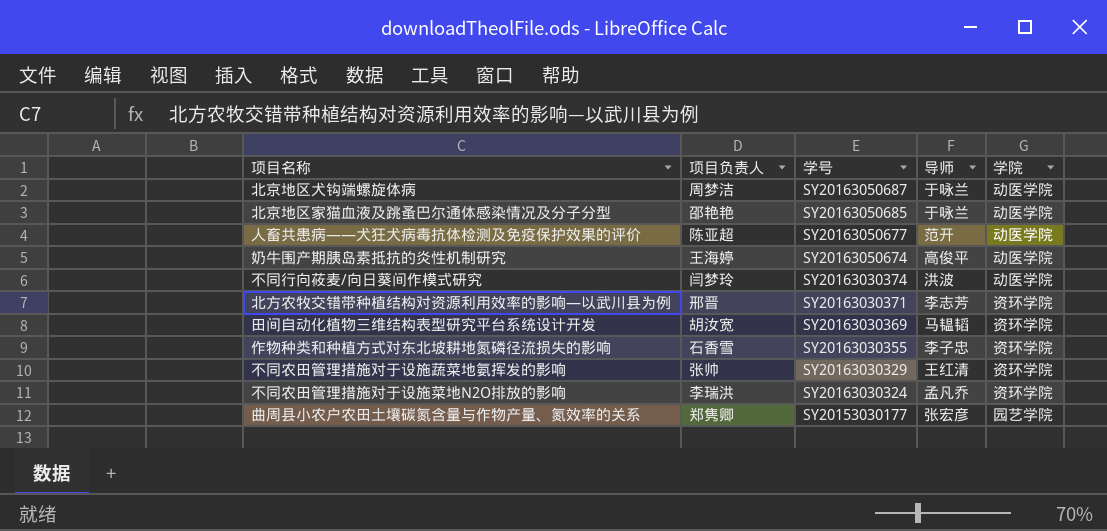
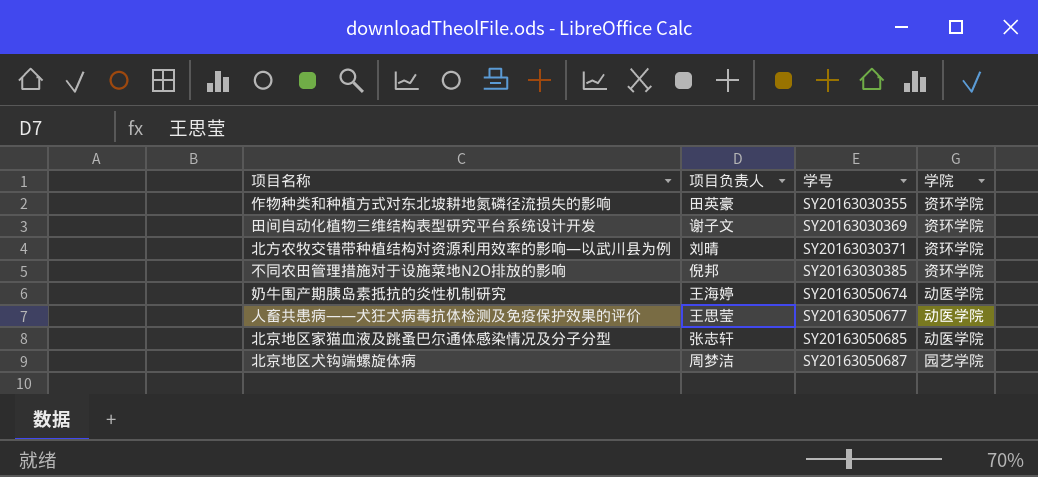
row order: 学号 descending -> 学号 ascending
column 导师 | position: 4 -> none
row 不同行向莜麦/向日葵间作模式研究: 闫梦玲 | SY20163030374 | 洪波 | 动医学院 -> none
row 不同农田管理措施对于设施蔬菜地氨挥发的影响: 张帅 | SY20163030329 | 王红清 | 资环学院 -> none
row 曲周县小农户农田土壤碳氮含量与作物产量、氮效率的关系: 郑隽卿 | SY20153030177 | 张宏彦 | 园艺学院 -> none
作物种类和种植方式对东北坡耕地氮磷径流损失的影响 | 项目负责人: 石香雪 -> 田英豪
田间自动化植物三维结构表型研究平台系统设计开发 | 项目负责人: 胡汝宽 -> 谢子文
北方农牧交错带种植结构对资源利用效率的影响—以武川县为例 | 项目负责人: 邢晋 -> 刘晴
不同农田管理措施对于设施菜地N2O排放的影响 | 项目负责人: 李瑞洪 -> 倪邦
不同农田管理措施对于设施菜地N2O排放的影响 | 学号: SY20163030324 -> SY20163030385
人畜共患病——犬狂犬病毒抗体检测及免疫保护效果的评价 | 项目负责人: 陈亚超 -> 王思莹
北京地区家猫血液及跳蚤巴尔通体感染情况及分子分型 | 项目负责人: 邵艳艳 -> 张志轩
北京地区犬钩端螺旋体病 | 学院: 动医学院 -> 园艺学院

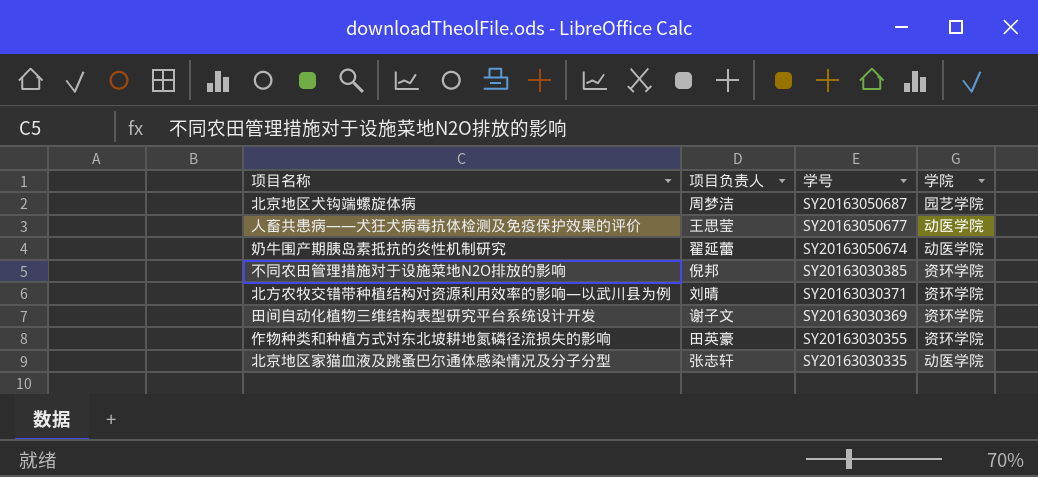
row order: 学号 ascending -> 学号 descending
奶牛围产期胰岛素抵抗的炎性机制研究 | 项目负责人: 王海婷 -> 翟延蕾
北京地区家猫血液及跳蚤巴尔通体感染情况及分子分型 | 学号: SY20163050685 -> SY20163030335

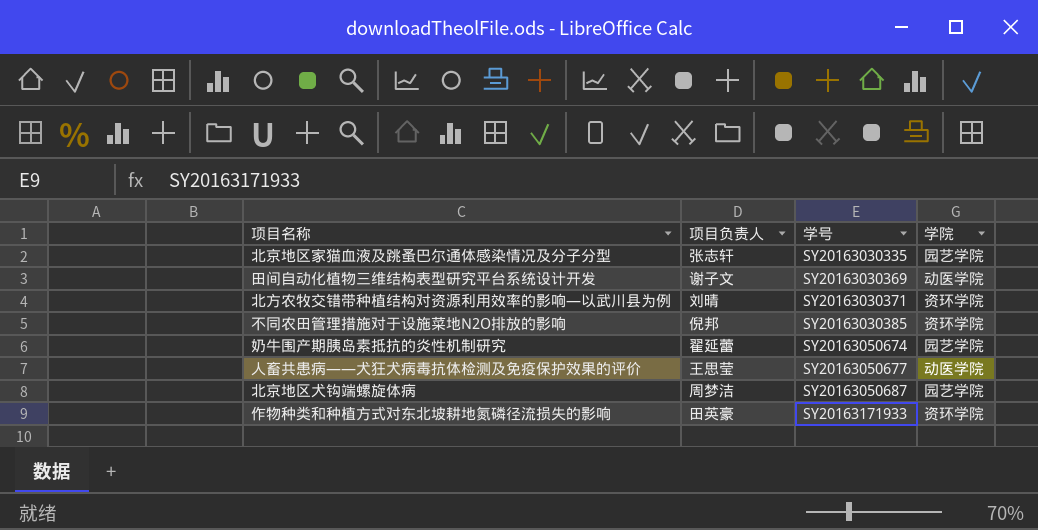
row order: 学号 descending -> 学号 ascending
北京地区家猫血液及跳蚤巴尔通体感染情况及分子分型 | 学院: 动医学院 -> 园艺学院
田间自动化植物三维结构表型研究平台系统设计开发 | 学院: 资环学院 -> 动医学院
奶牛围产期胰岛素抵抗的炎性机制研究 | 学院: 动医学院 -> 园艺学院
作物种类和种植方式对东北坡耕地氮磷径流损失的影响 | 学号: SY20163030355 -> SY20163171933

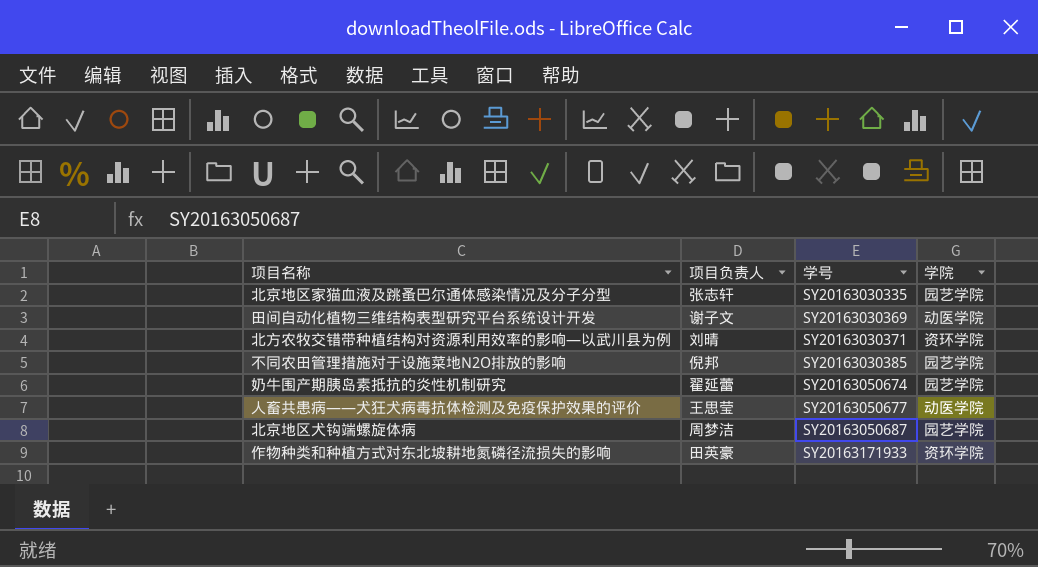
不同农田管理措施对于设施菜地N2O排放的影响 | 学院: 资环学院 -> 园艺学院

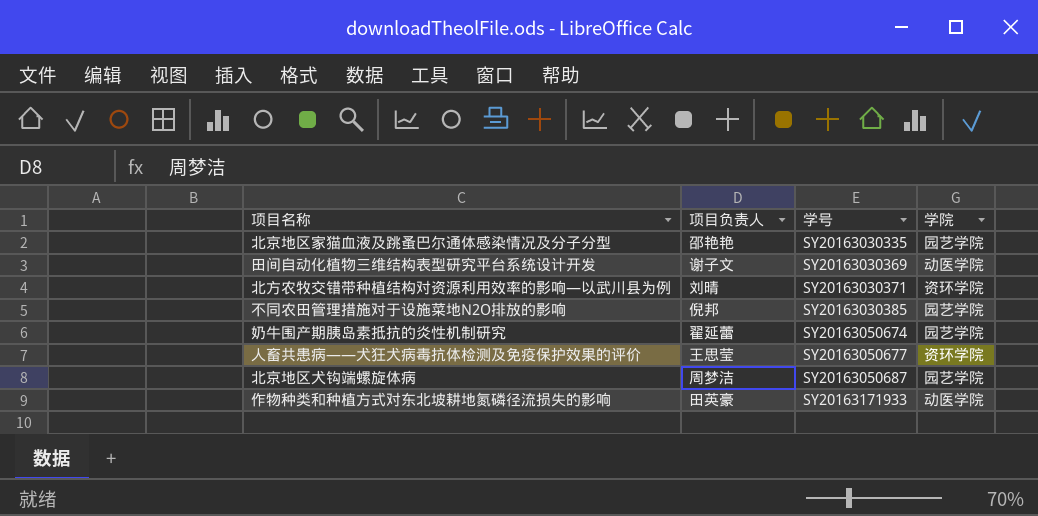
北京地区家猫血液及跳蚤巴尔通体感染情况及分子分型 | 项目负责人: 张志轩 -> 邵艳艳
人畜共患病——犬狂犬病毒抗体检测及免疫保护效果的评价 | 学院: 动医学院 -> 资环学院
作物种类和种植方式对东北坡耕地氮磷径流损失的影响 | 学院: 资环学院 -> 动医学院

